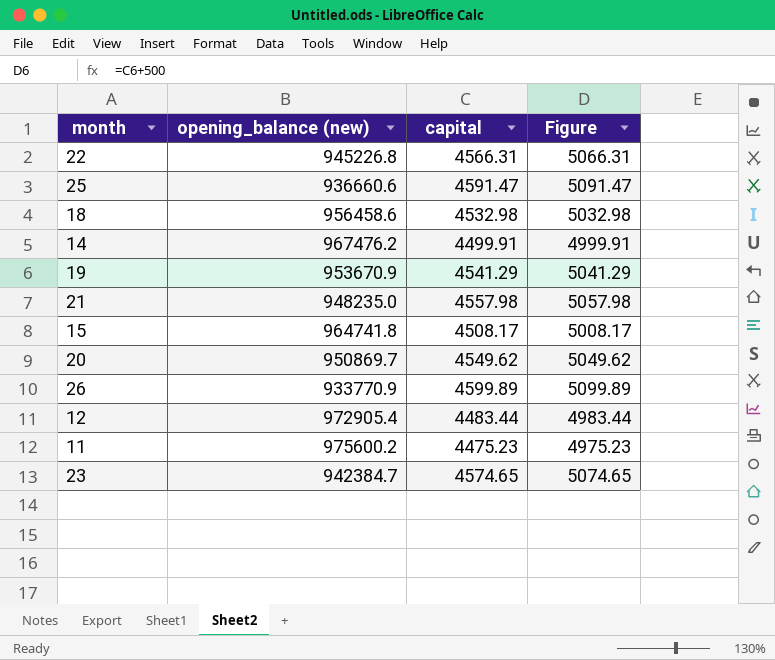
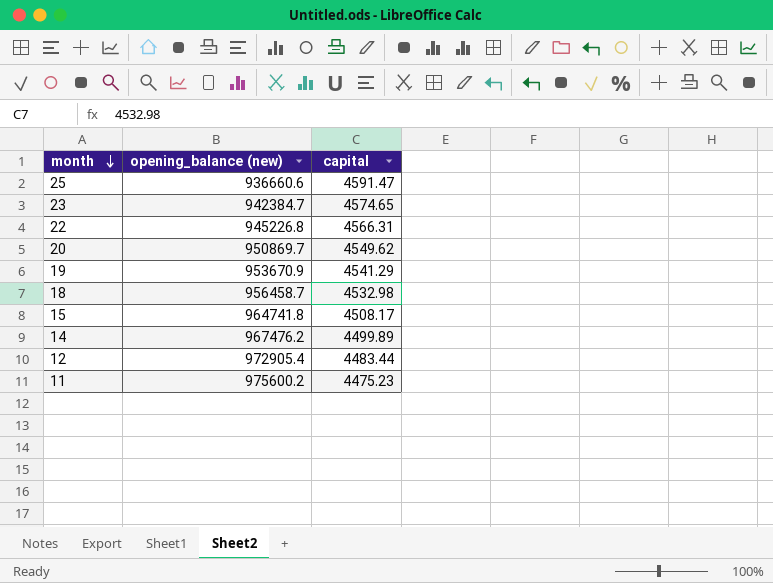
row order: none -> month descending
column Figure | formula: [capital] + 500 -> none
row 21: 948235.0 | 4557.98 | 5057.98 -> none
row 26: 933770.9 | 4599.89 | 5099.89 -> none
18 | opening_balance (new): 956458.6 -> 956458.7
14 | capital: 4499.91 -> 4499.89

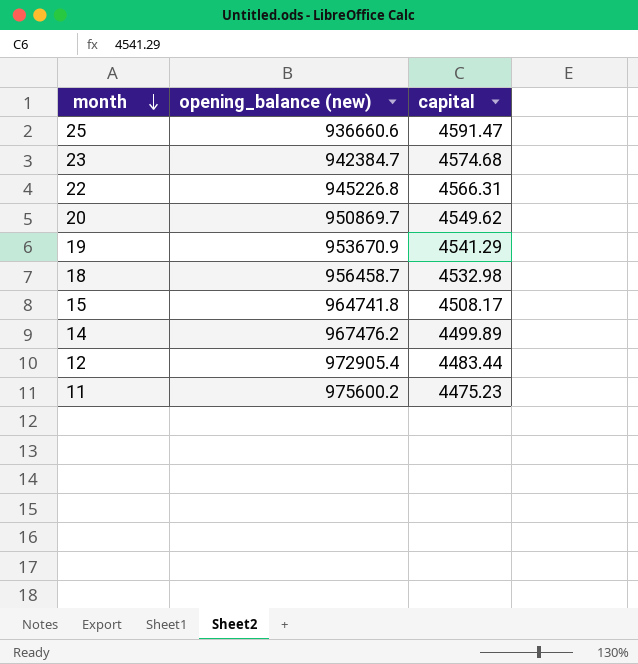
23 | capital: 4574.65 -> 4574.68

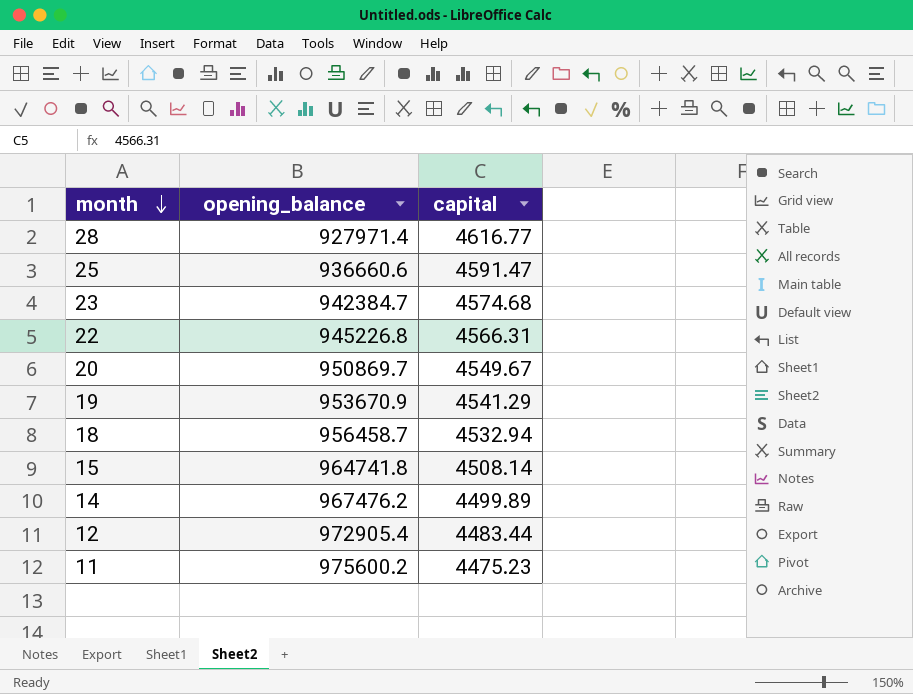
column name: opening_balance (new) -> opening_balance
row 28: none -> 927971.4 | 4616.77
20 | capital: 4549.62 -> 4549.67
18 | capital: 4532.98 -> 4532.94
15 | capital: 4508.17 -> 4508.14

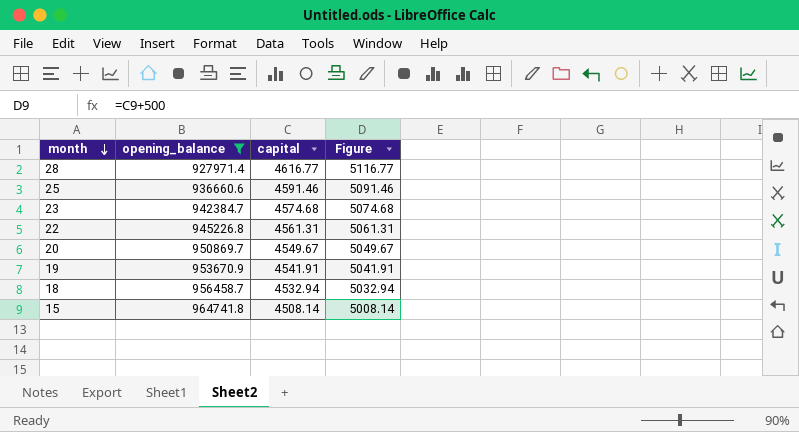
filter: none -> opening_balance <= 964741.8
column Figure | formula: none -> [capital] + 500
25 | capital: 4591.47 -> 4591.46
22 | capital: 4566.31 -> 4561.31
19 | capital: 4541.29 -> 4541.91

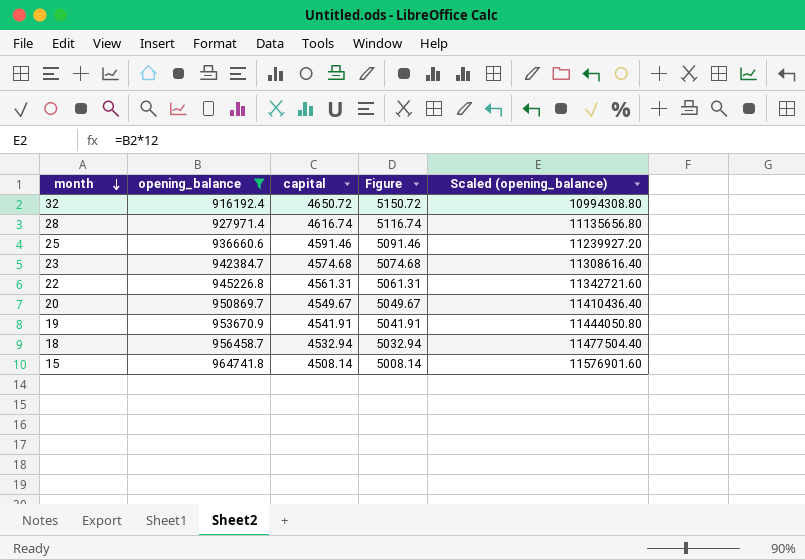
column Scaled (opening_balance) | formula: none -> [opening_balance] * 12
row 32: none -> 916192.4 | 4650.72 | 5150.72 | 10994308.80
28 | capital: 4616.77 -> 4616.74
28 | Figure: 5116.77 -> 5116.74

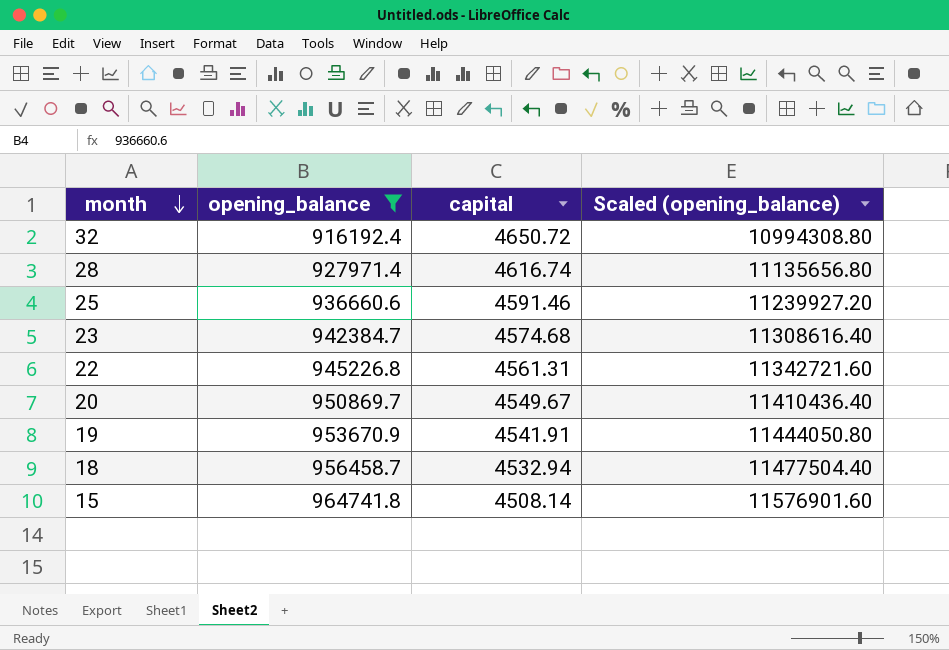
column Figure | formula: [capital] + 500 -> none

